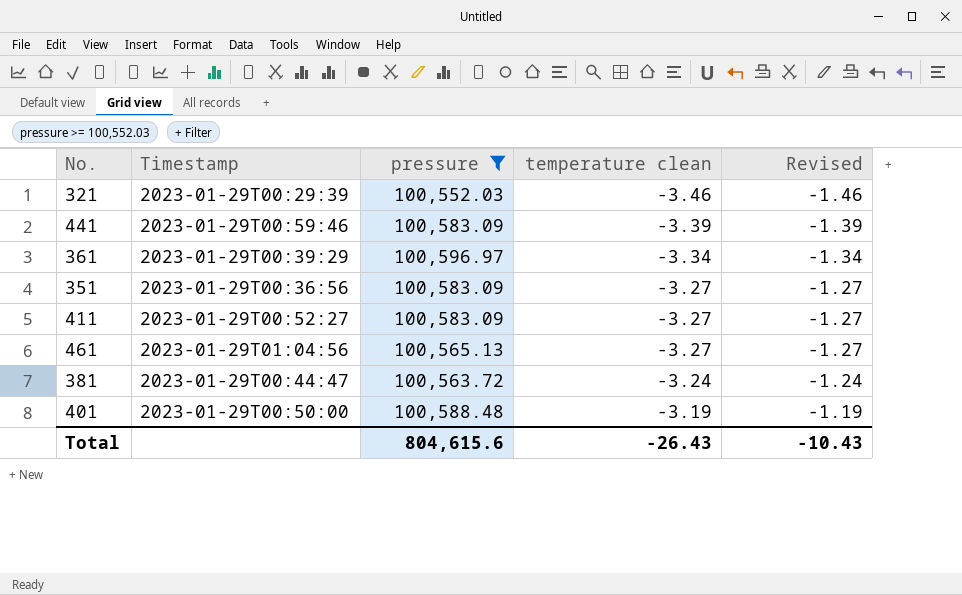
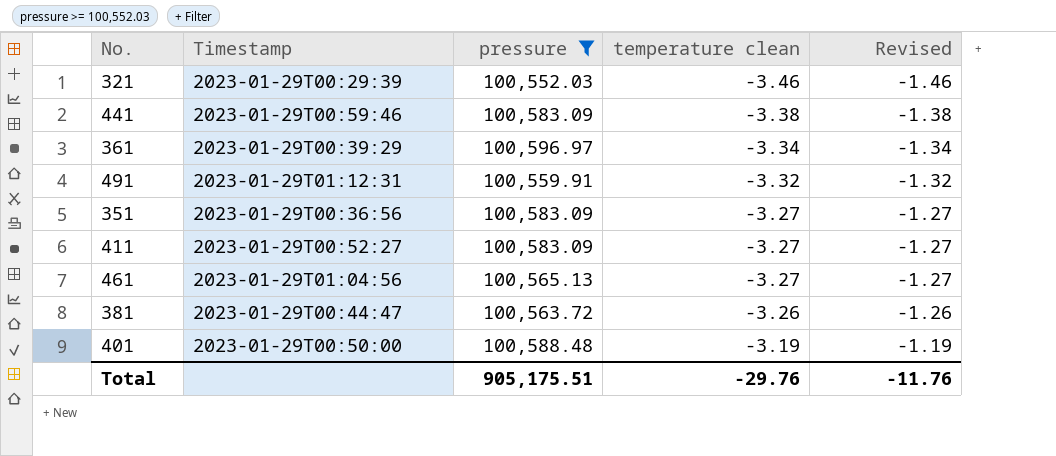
441 | temperature clean: -3.39 -> -3.38
441 | Revised: -1.39 -> -1.38
row 491: none -> 2023-01-29T01:12:31 | 100,559.91 | -3.32 | -1.32
381 | temperature clean: -3.24 -> -3.26
381 | Revised: -1.24 -> -1.26
Total | pressure: 804,615.6 -> 905,175.51
Total | temperature clean: -26.43 -> -29.76
Total | Revised: -10.43 -> -11.76

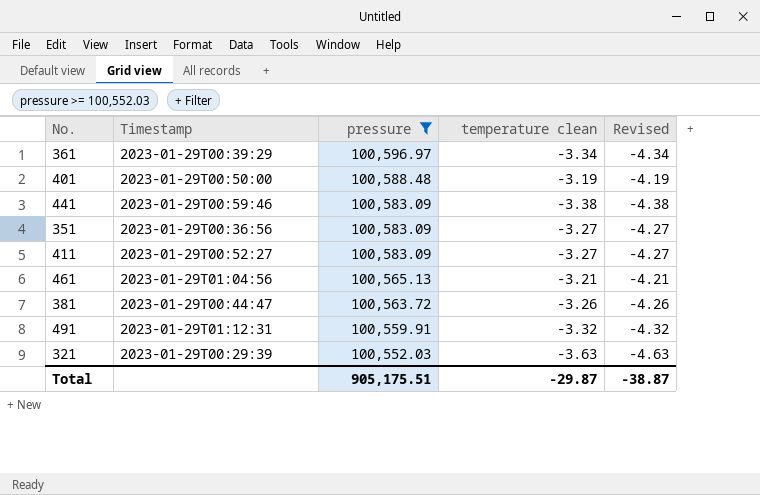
row order: temperature clean ascending -> pressure descending
column Revised | formula: [temperature clean] + 2 -> [temperature clean] - 1
461 | temperature clean: -3.27 -> -3.21
321 | temperature clean: -3.46 -> -3.63
Total | temperature clean: -29.76 -> -29.87
Total | Revised: -11.76 -> -38.87

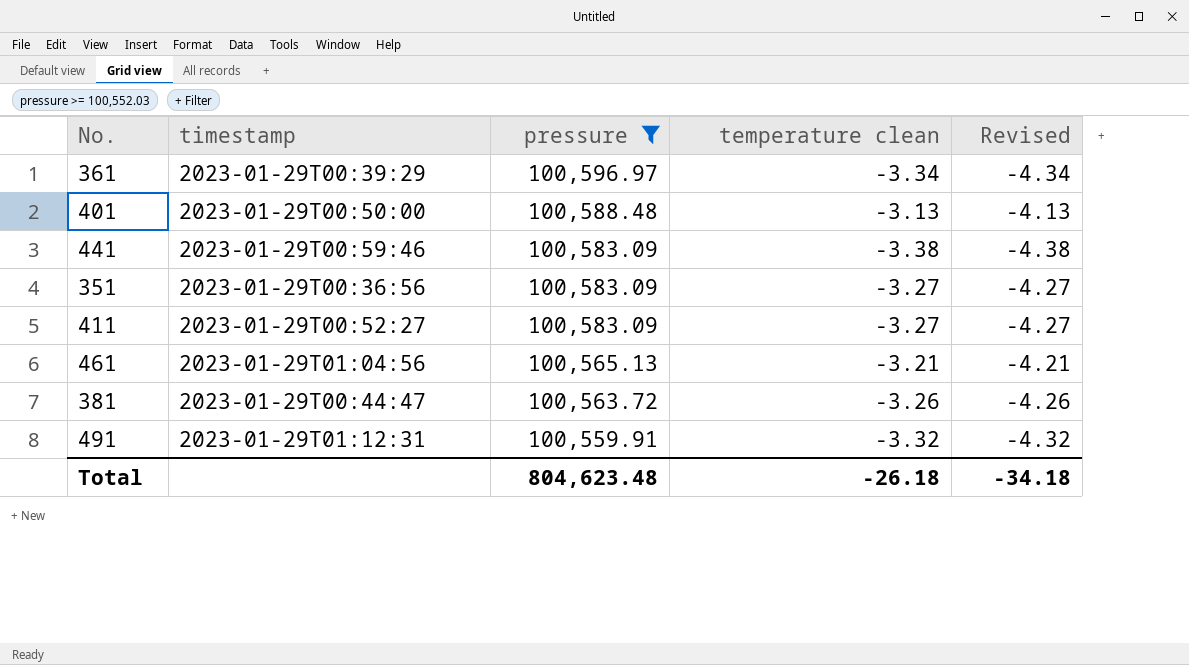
column name: Timestamp -> timestamp
row 321: 2023-01-29T00:29:39 | 100,552.03 | -3.63 | -4.63 -> none
401 | temperature clean: -3.19 -> -3.13
401 | Revised: -4.19 -> -4.13
Total | pressure: 905,175.51 -> 804,623.48
Total | temperature clean: -29.87 -> -26.18
Total | Revised: -38.87 -> -34.18

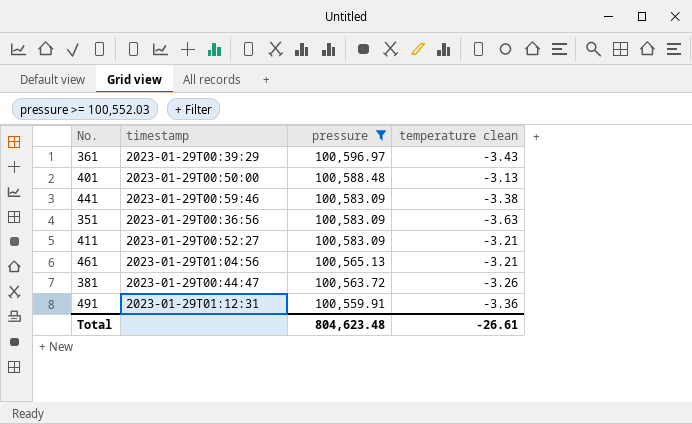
column Revised | formula: [temperature clean] - 1 -> none
361 | temperature clean: -3.34 -> -3.43
351 | temperature clean: -3.27 -> -3.63
411 | temperature clean: -3.27 -> -3.21
491 | temperature clean: -3.32 -> -3.36
Total | temperature clean: -26.18 -> -26.61

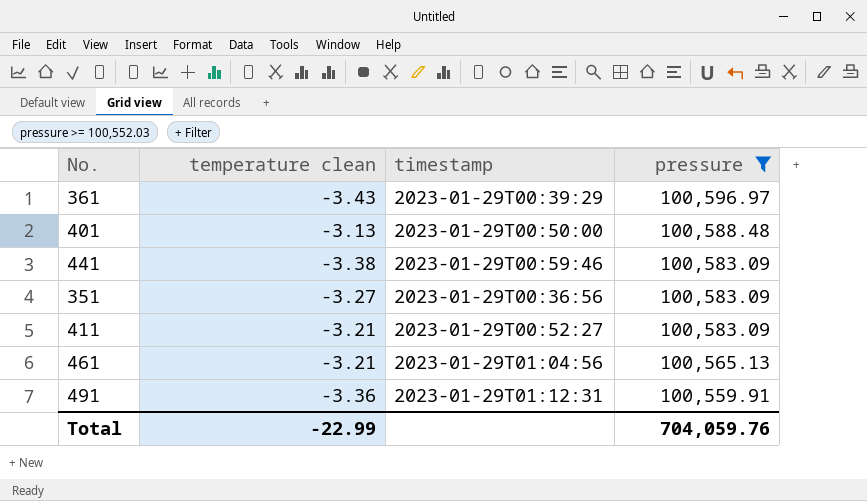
column temperature clean | position: 4 -> 2
row 381: 2023-01-29T00:44:47 | 100,563.72 | -3.26 -> none
351 | temperature clean: -3.63 -> -3.27
Total | temperature clean: -26.61 -> -22.99
Total | pressure: 804,623.48 -> 704,059.76

